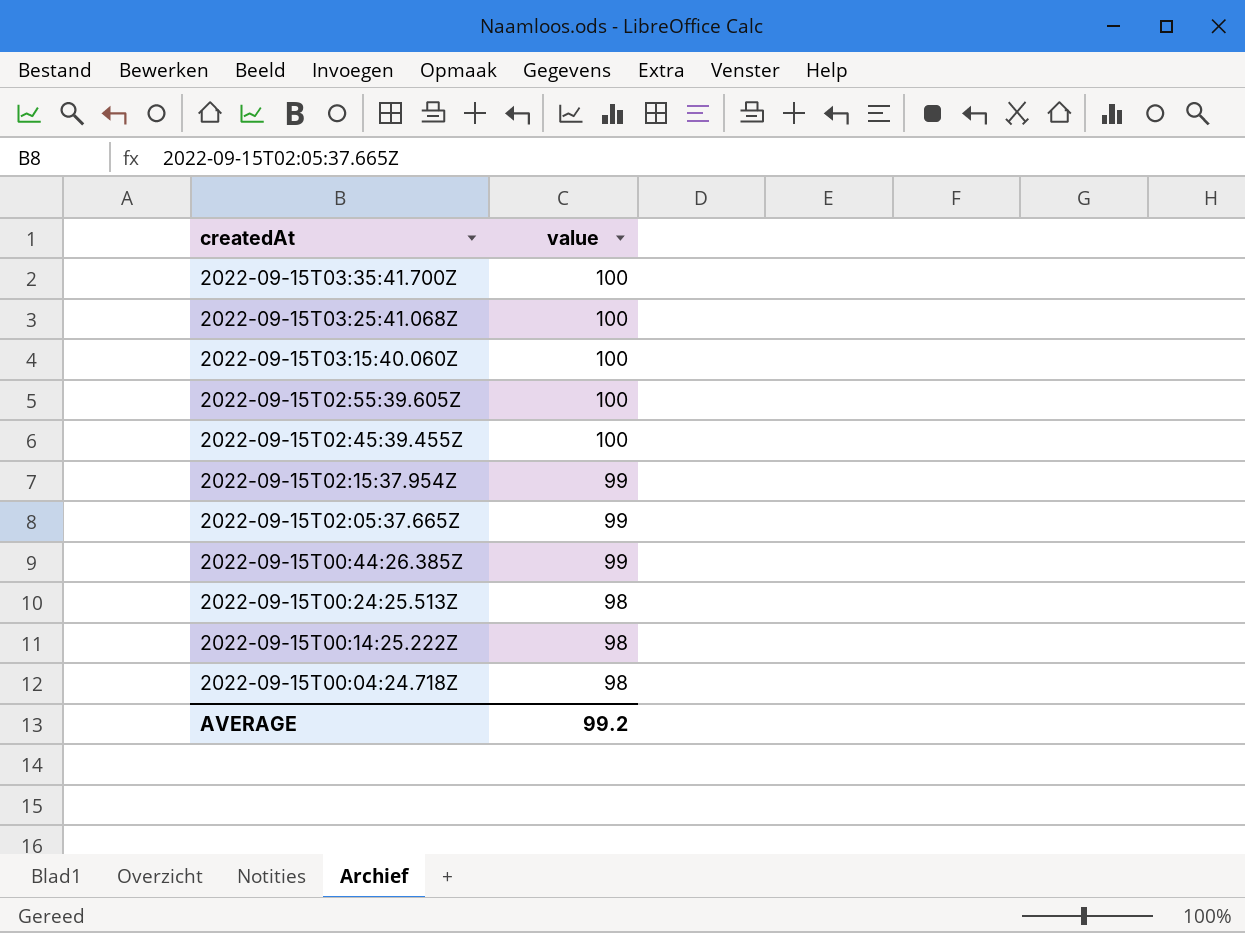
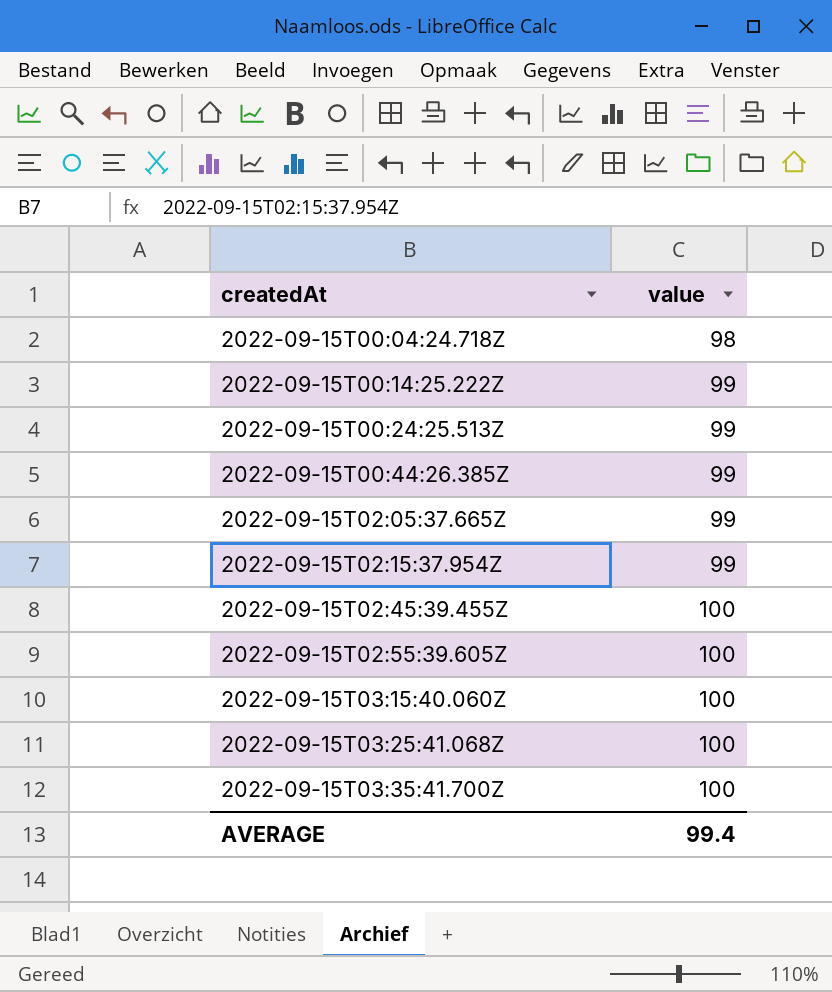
row order: createdAt descending -> createdAt ascending
2022-09-15T00:14:25.222Z | value: 98 -> 99
2022-09-15T00:24:25.513Z | value: 98 -> 99
AVERAGE | value: 99.2 -> 99.4

